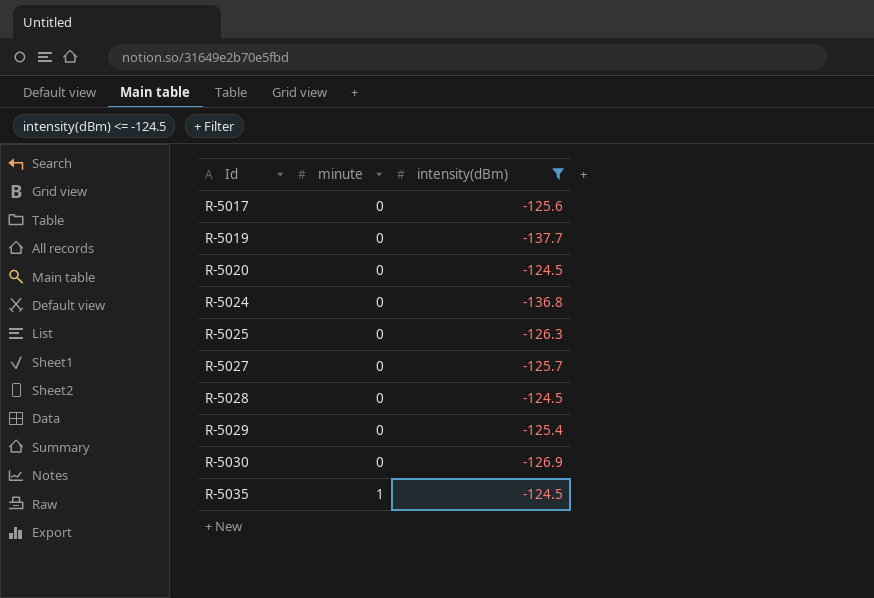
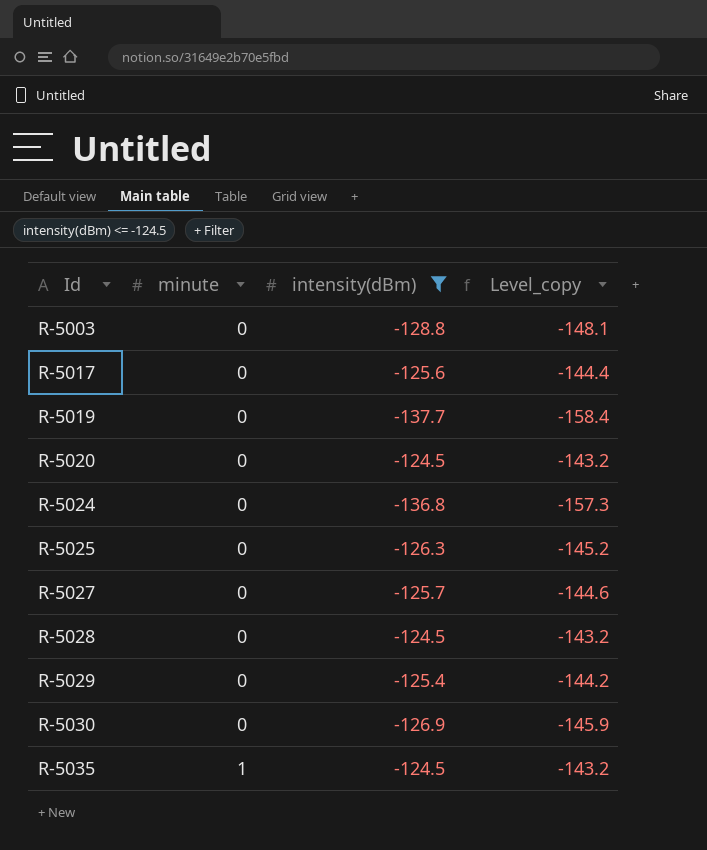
column Level_copy | formula: none -> [intensity(dBm)] * 1.15
row R-5003: none -> 0 | -128.8 | -148.1

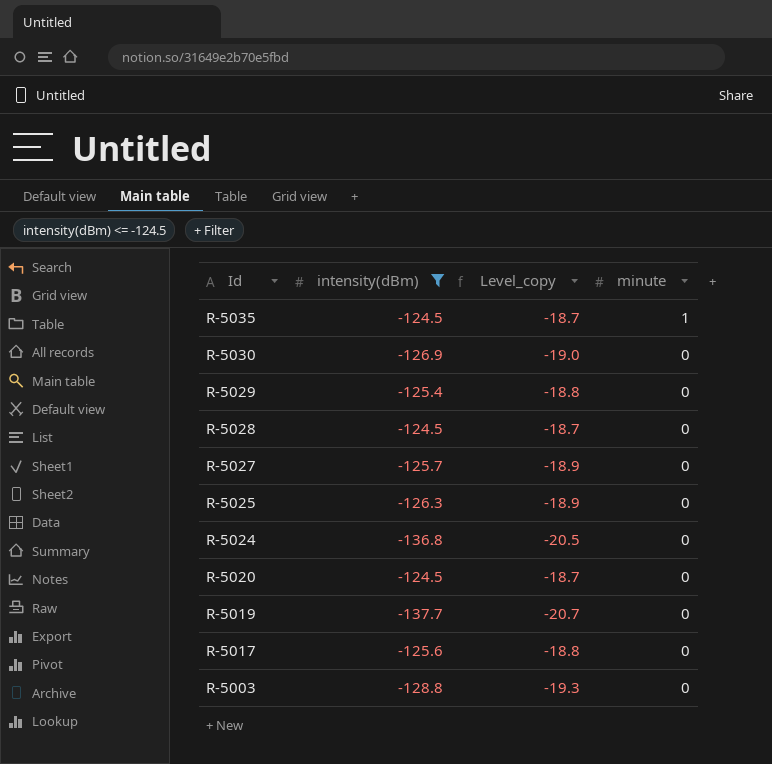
row order: Id ascending -> Id descending
column Level_copy | formula: [intensity(dBm)] * 1.15 -> [intensity(dBm)] * 0.15
column minute | position: 2 -> 4

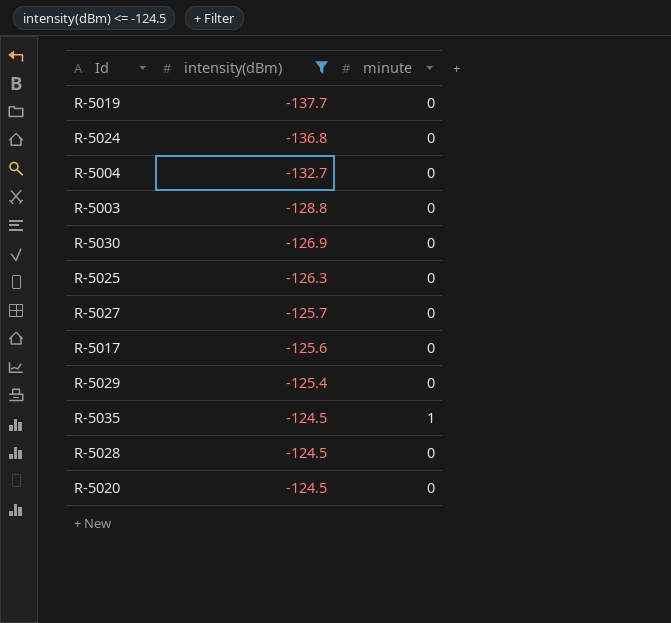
row order: Id descending -> intensity(dBm) ascending
column Level_copy | formula: [intensity(dBm)] * 0.15 -> none
row R-5004: none -> -132.7 | 0

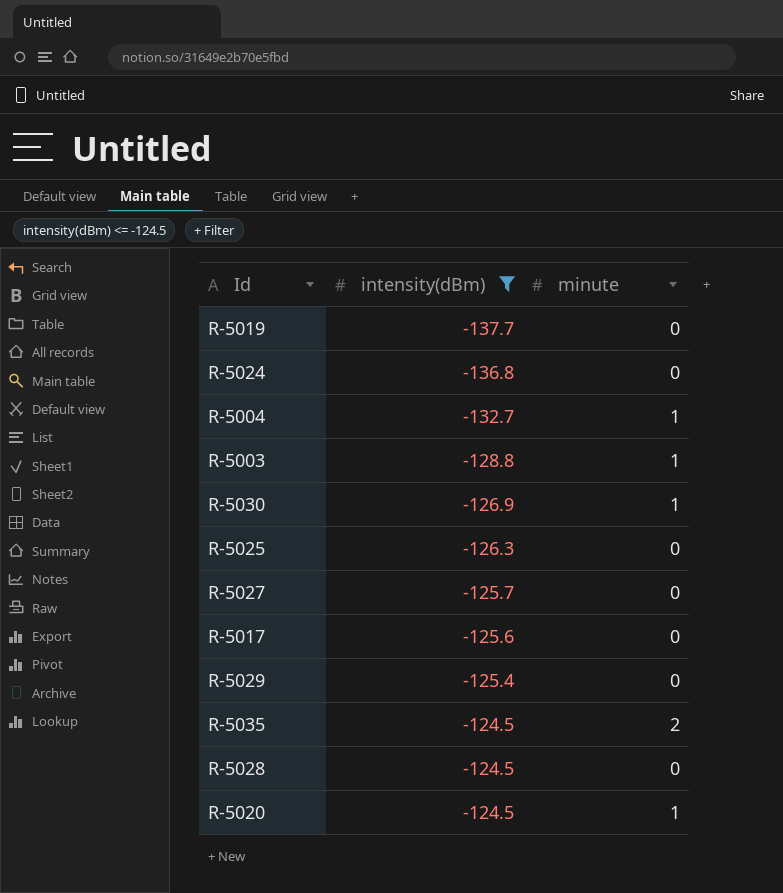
R-5004 | minute: 0 -> 1
R-5003 | minute: 0 -> 1
R-5030 | minute: 0 -> 1
R-5035 | minute: 1 -> 2
R-5020 | minute: 0 -> 1

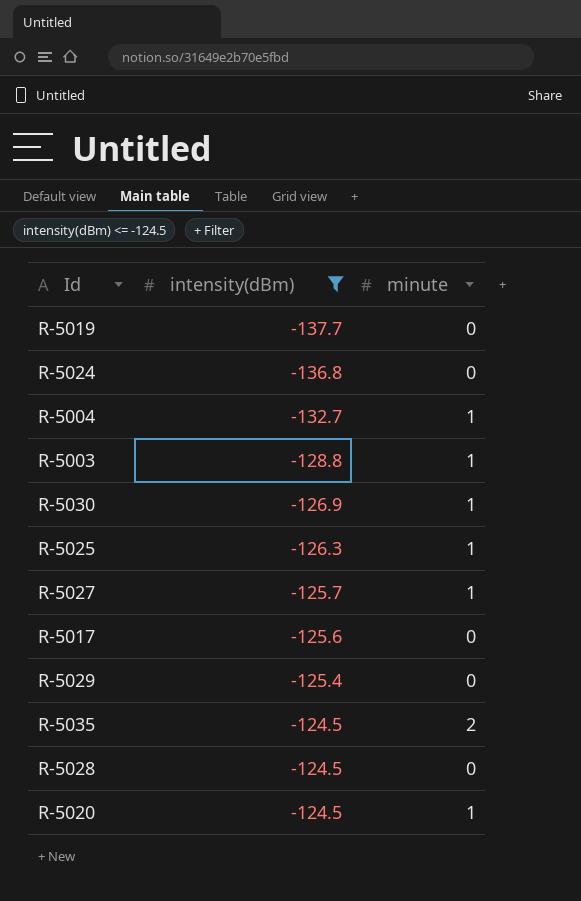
R-5025 | minute: 0 -> 1
R-5027 | minute: 0 -> 1

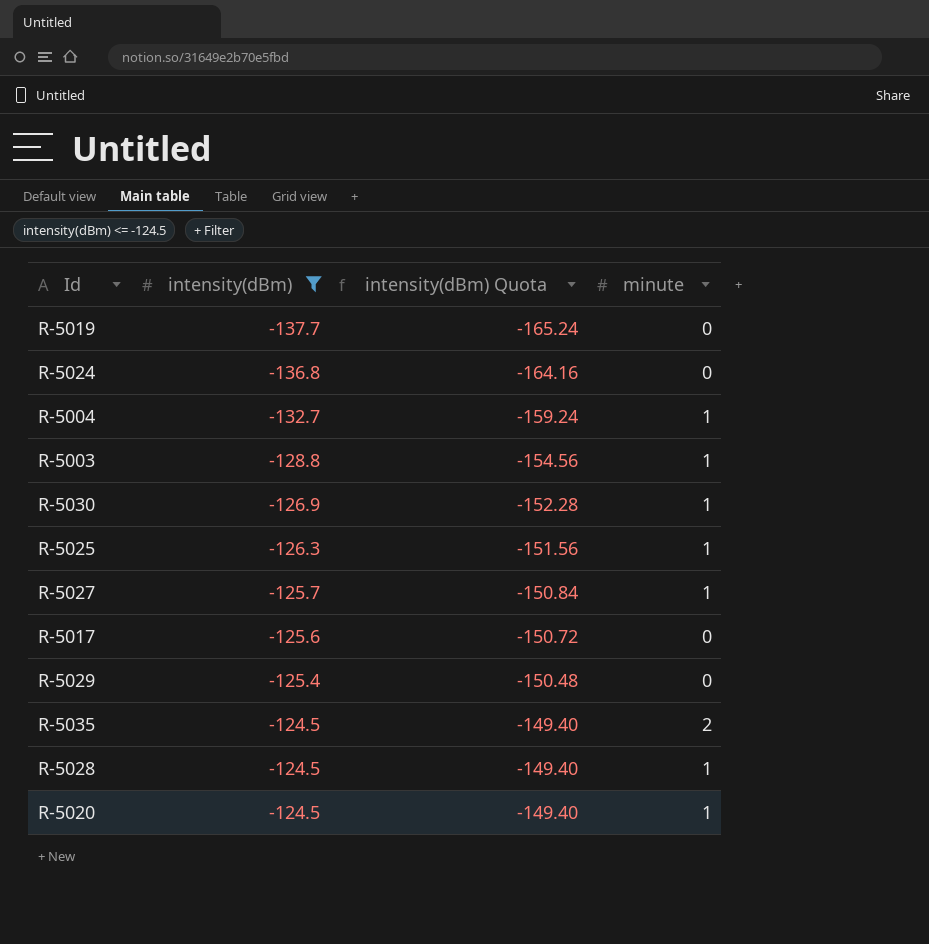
column intensity(dBm) Quota | formula: none -> [intensity(dBm)] * 1.2
R-5028 | minute: 0 -> 1

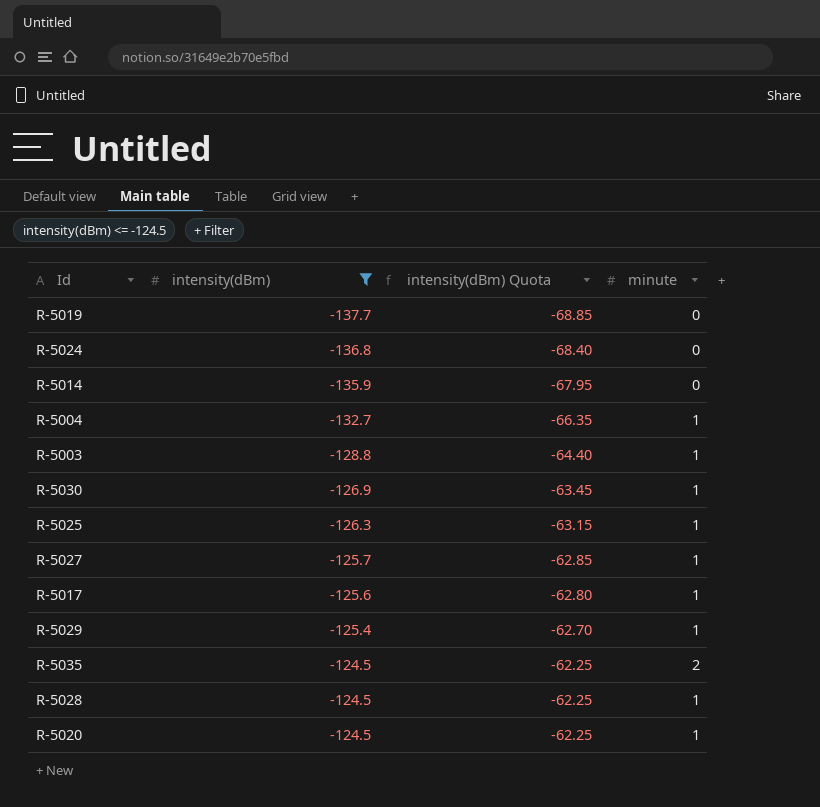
column intensity(dBm) Quota | formula: [intensity(dBm)] * 1.2 -> [intensity(dBm)] * 0.5
row R-5014: none -> -135.9 | -67.95 | 0
R-5017 | minute: 0 -> 1
R-5029 | minute: 0 -> 1

